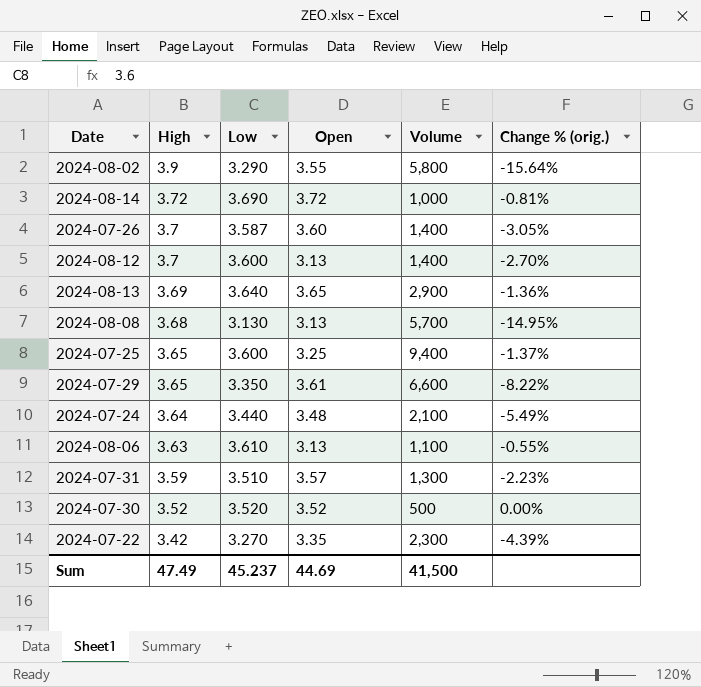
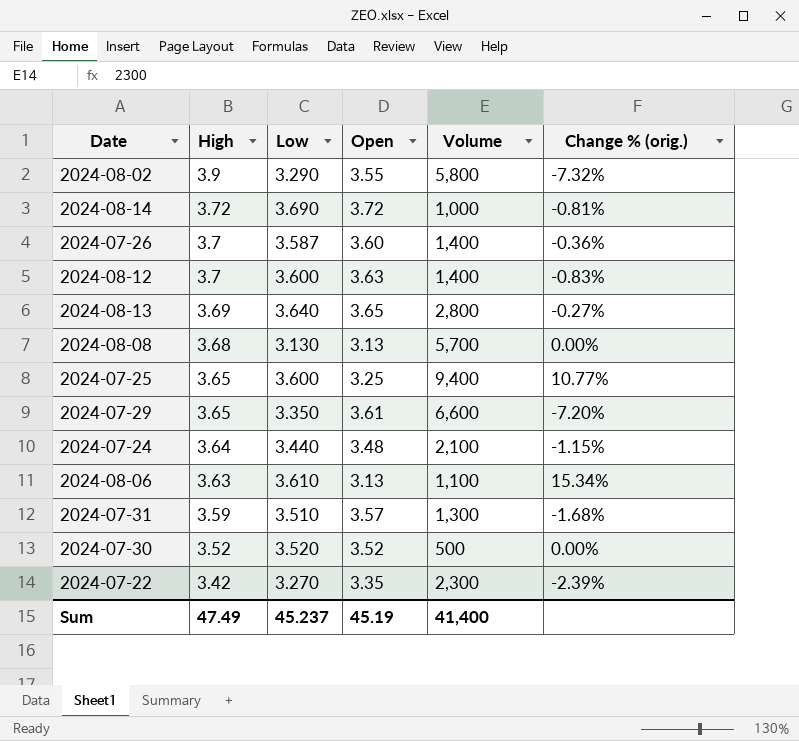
column Change % (orig.) | formula: ([Low] - [High]) / [High] -> ([Low] - [Open]) / [Open]
2024-08-12 | Open: 3.13 -> 3.63
2024-08-13 | Volume: 2,900 -> 2,800
Sum | Open: 44.69 -> 45.19
Sum | Volume: 41,500 -> 41,400

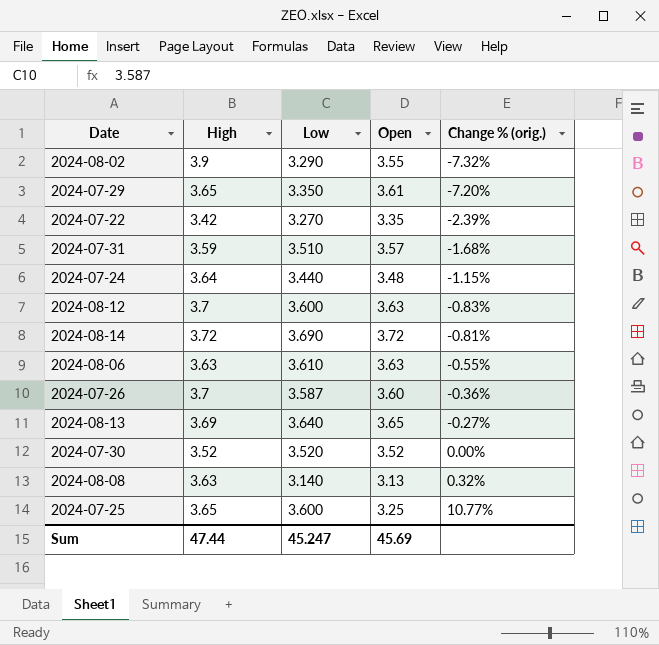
row order: High descending -> Change % (orig.) ascending
column Volume | position: 5 -> none
2024-08-06 | Open: 3.13 -> 3.63
2024-08-06 | Change % (orig.): 15.34% -> -0.55%
2024-08-08 | High: 3.68 -> 3.63
2024-08-08 | Low: 3.130 -> 3.140
2024-08-08 | Change % (orig.): 0.00% -> 0.32%
Sum | High: 47.49 -> 47.44
Sum | Low: 45.237 -> 45.247
Sum | Open: 45.19 -> 45.69

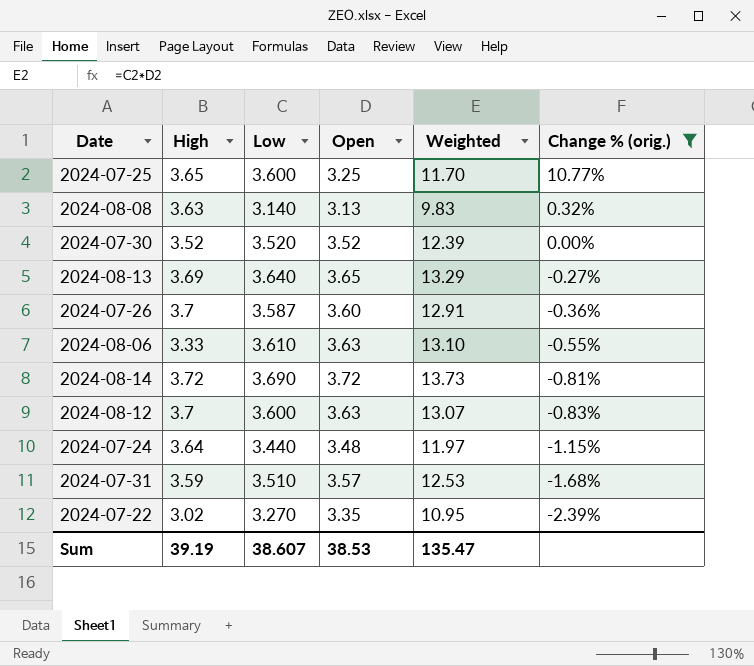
filter: none -> Change % (orig.) >= -2.39%
row order: Change % (orig.) ascending -> Change % (orig.) descending
column Weighted | formula: none -> [Low] * [Open]
2024-08-06 | High: 3.63 -> 3.33
2024-07-22 | High: 3.42 -> 3.02
Sum | High: 47.44 -> 39.19
Sum | Low: 45.247 -> 38.607
Sum | Open: 45.69 -> 38.53

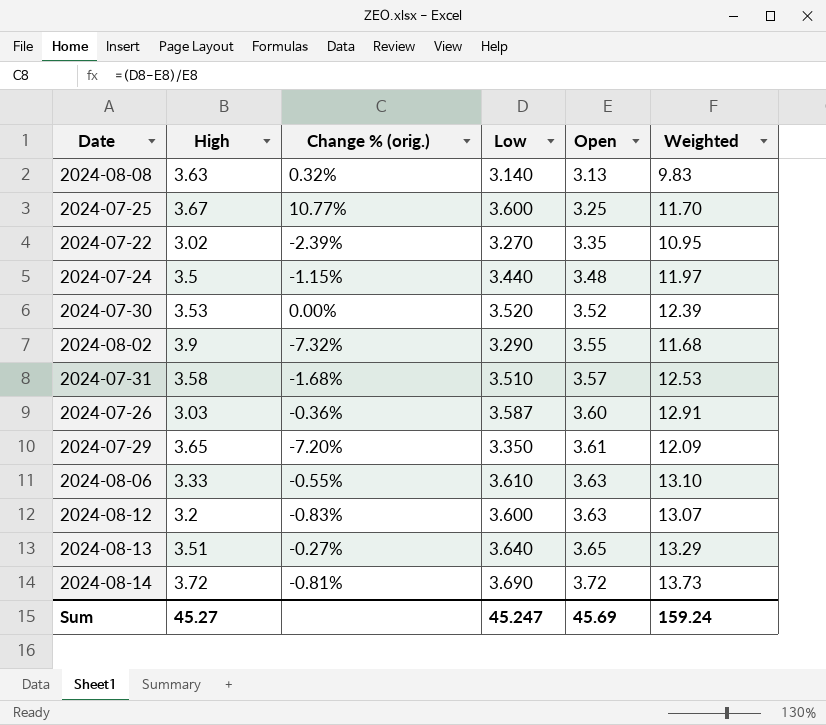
filter: Change % (orig.) >= -2.39% -> none
row order: Change % (orig.) descending -> Open ascending
column Change % (orig.) | position: 6 -> 3
2024-07-25 | High: 3.65 -> 3.67
2024-07-24 | High: 3.64 -> 3.5
2024-07-30 | High: 3.52 -> 3.53
2024-07-31 | High: 3.59 -> 3.58
2024-07-26 | High: 3.7 -> 3.03
2024-08-12 | High: 3.7 -> 3.2
2024-08-13 | High: 3.69 -> 3.51
Sum | High: 39.19 -> 45.27
Sum | Low: 38.607 -> 45.247
Sum | Open: 38.53 -> 45.69
Sum | Weighted: 135.47 -> 159.24

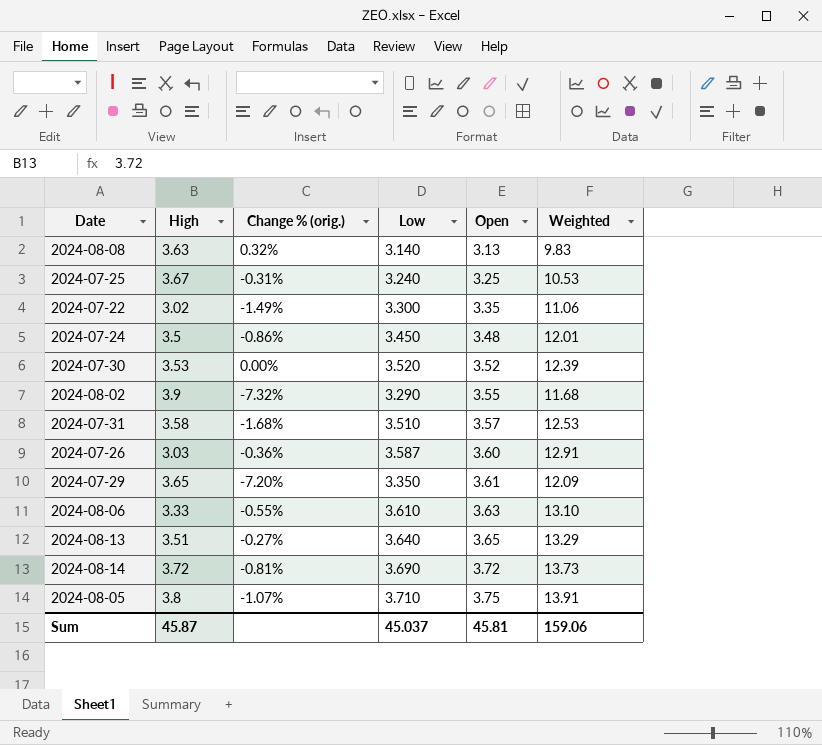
row 2024-08-12: 3.2 | -0.83% | 3.600 | 3.63 | 13.07 -> none
2024-07-25 | Change % (orig.): 10.77% -> -0.31%
2024-07-25 | Low: 3.600 -> 3.240
2024-07-25 | Weighted: 11.70 -> 10.53
2024-07-22 | Change % (orig.): -2.39% -> -1.49%
2024-07-22 | Low: 3.270 -> 3.300
2024-07-22 | Weighted: 10.95 -> 11.06
2024-07-24 | Change % (orig.): -1.15% -> -0.86%
2024-07-24 | Low: 3.440 -> 3.450
2024-07-24 | Weighted: 11.97 -> 12.01
row 2024-08-05: none -> 3.8 | -1.07% | 3.710 | 3.75 | 13.91
Sum | High: 45.27 -> 45.87
Sum | Low: 45.247 -> 45.037
Sum | Open: 45.69 -> 45.81
Sum | Weighted: 159.24 -> 159.06

